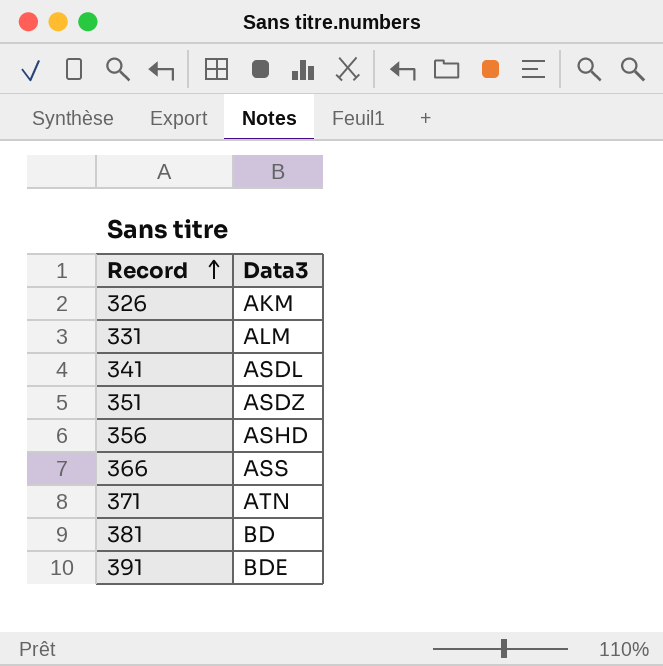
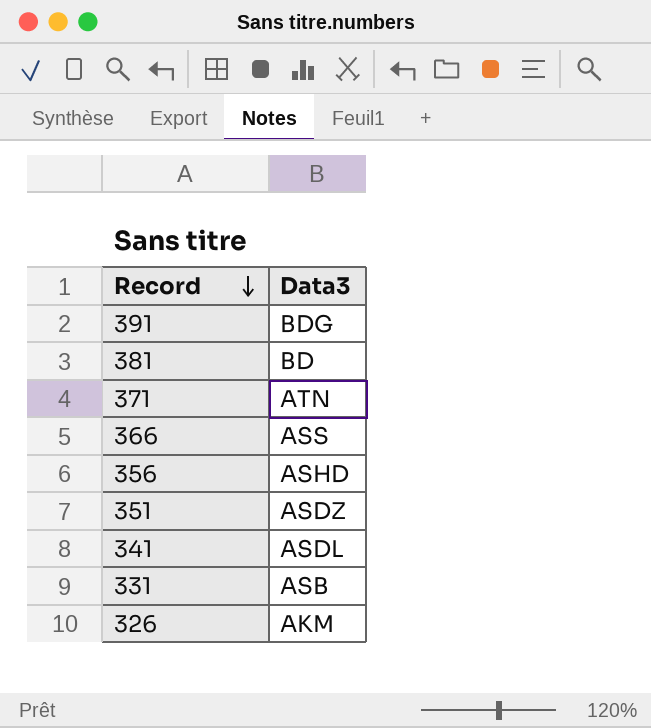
row order: Record ascending -> Record descending
391 | Data3: BDE -> BDG
331 | Data3: ALM -> ASB

